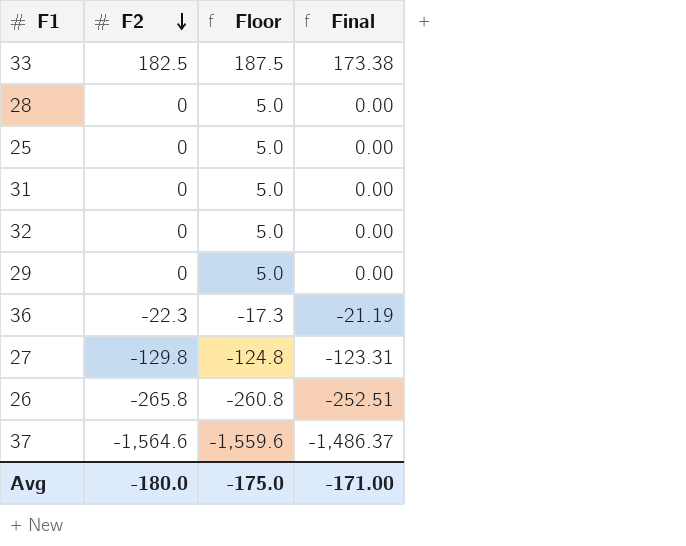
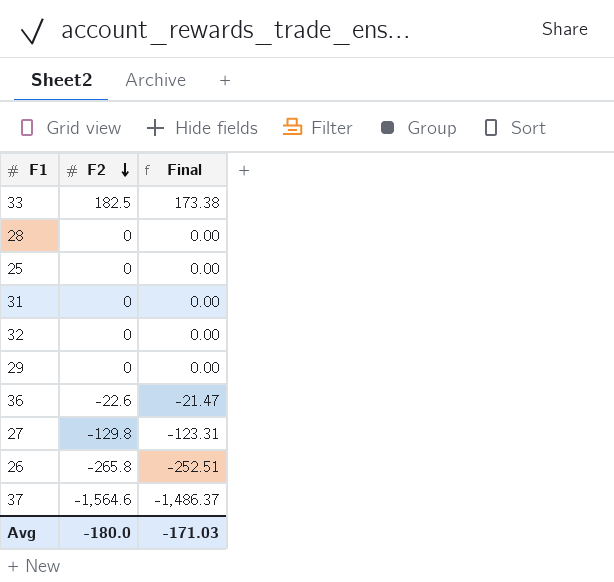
column Floor | formula: [F2] + 5 -> none
36 | F2: -22.3 -> -22.6
36 | Final: -21.19 -> -21.47
Avg | Final: -171.00 -> -171.03

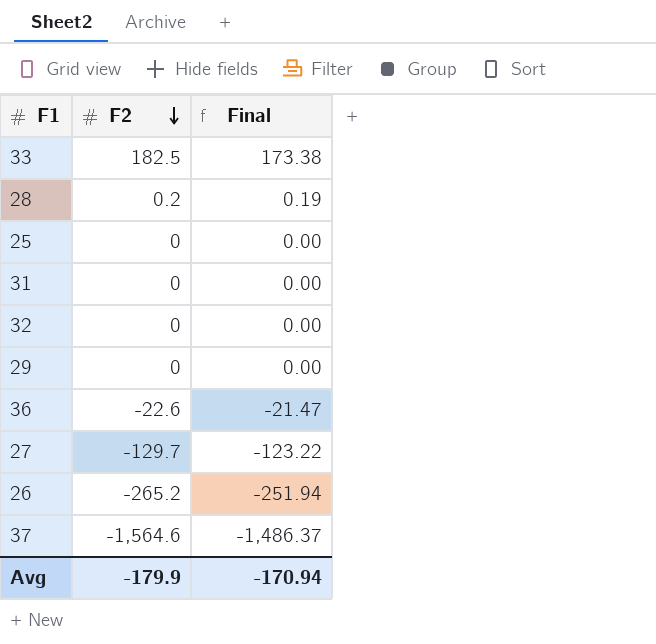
28 | F2: 0 -> 0.2
28 | Final: 0.00 -> 0.19
27 | F2: -129.8 -> -129.7
27 | Final: -123.31 -> -123.22
26 | F2: -265.8 -> -265.2
26 | Final: -252.51 -> -251.94
Avg | F2: -180.0 -> -179.9
Avg | Final: -171.03 -> -170.94

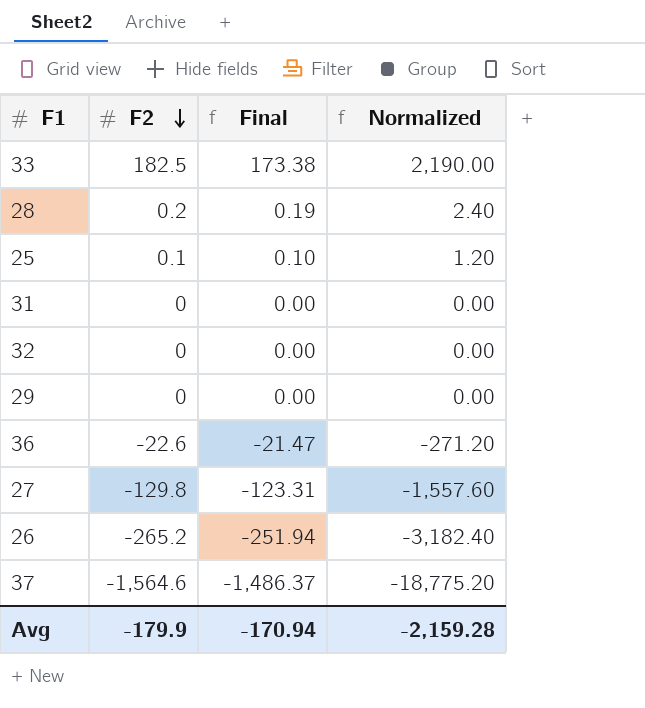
column Normalized | formula: none -> [F2] * 12
25 | F2: 0 -> 0.1
25 | Final: 0.00 -> 0.10
27 | F2: -129.7 -> -129.8
27 | Final: -123.22 -> -123.31

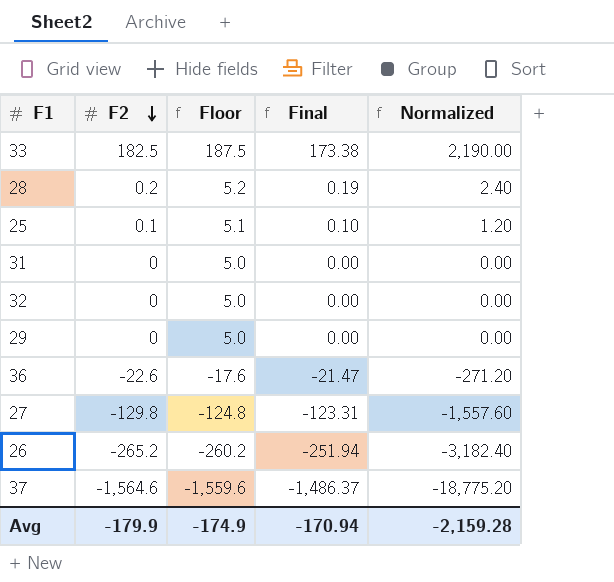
column Floor | formula: none -> [F2] + 5

